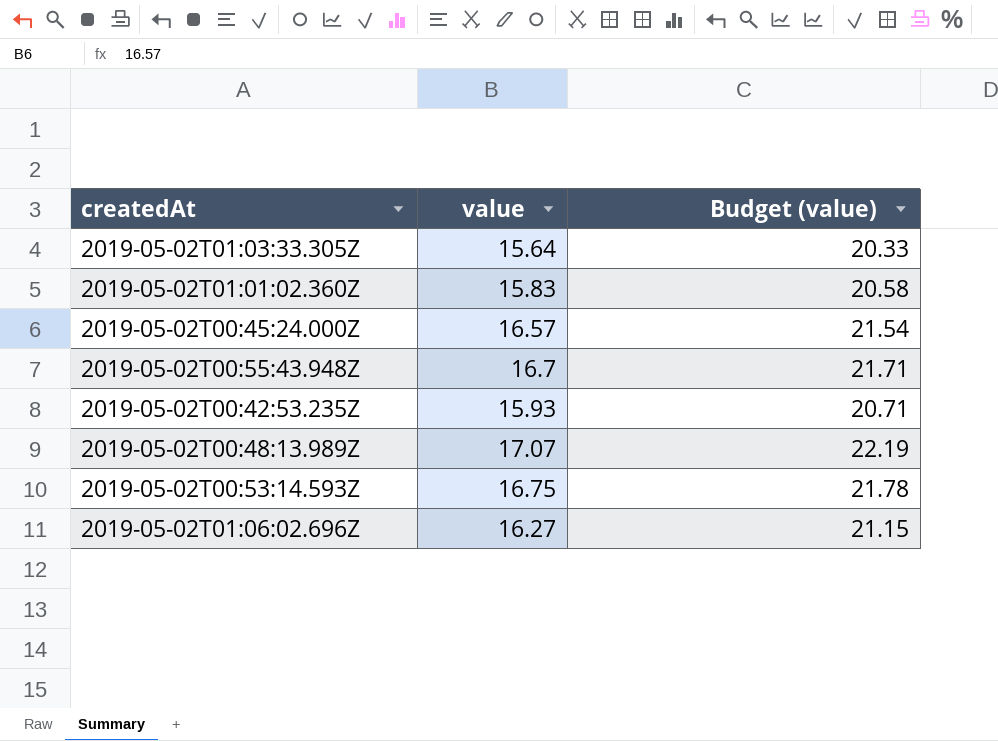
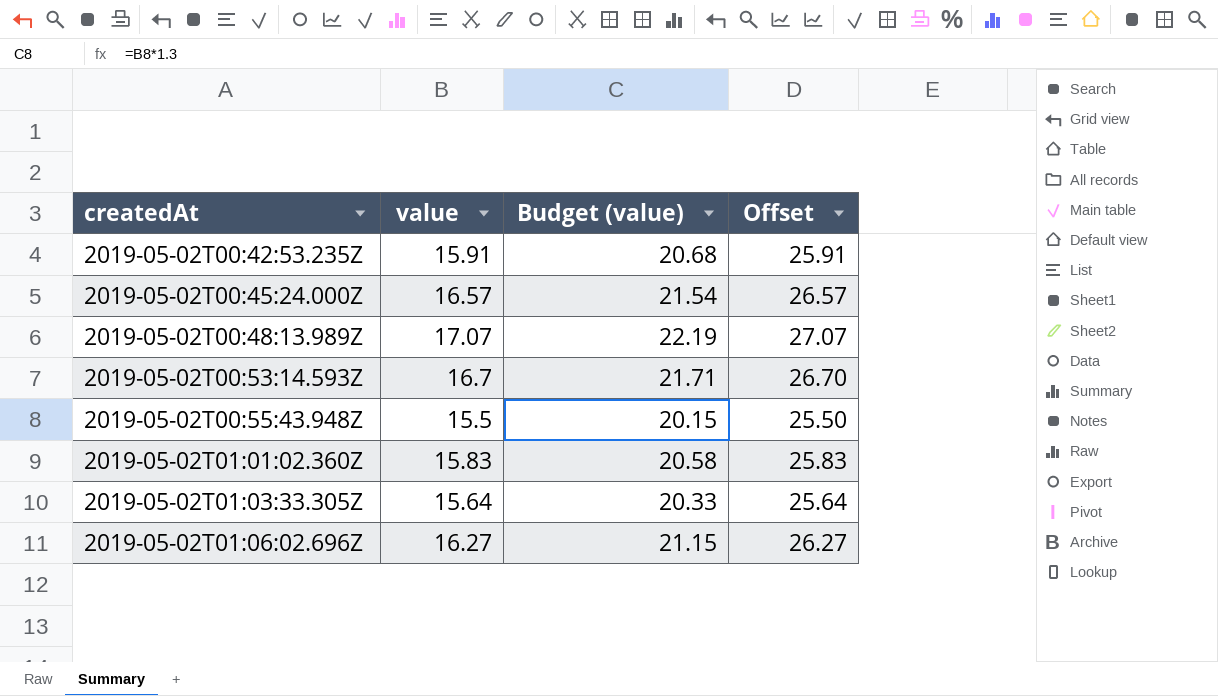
row order: none -> createdAt ascending
column Offset | formula: none -> [value] + 10
2019-05-02T00:42:53.235Z | value: 15.93 -> 15.91
2019-05-02T00:42:53.235Z | Budget (value): 20.71 -> 20.68
2019-05-02T00:53:14.593Z | value: 16.75 -> 16.7
2019-05-02T00:53:14.593Z | Budget (value): 21.78 -> 21.71
2019-05-02T00:55:43.948Z | value: 16.7 -> 15.5
2019-05-02T00:55:43.948Z | Budget (value): 21.71 -> 20.15

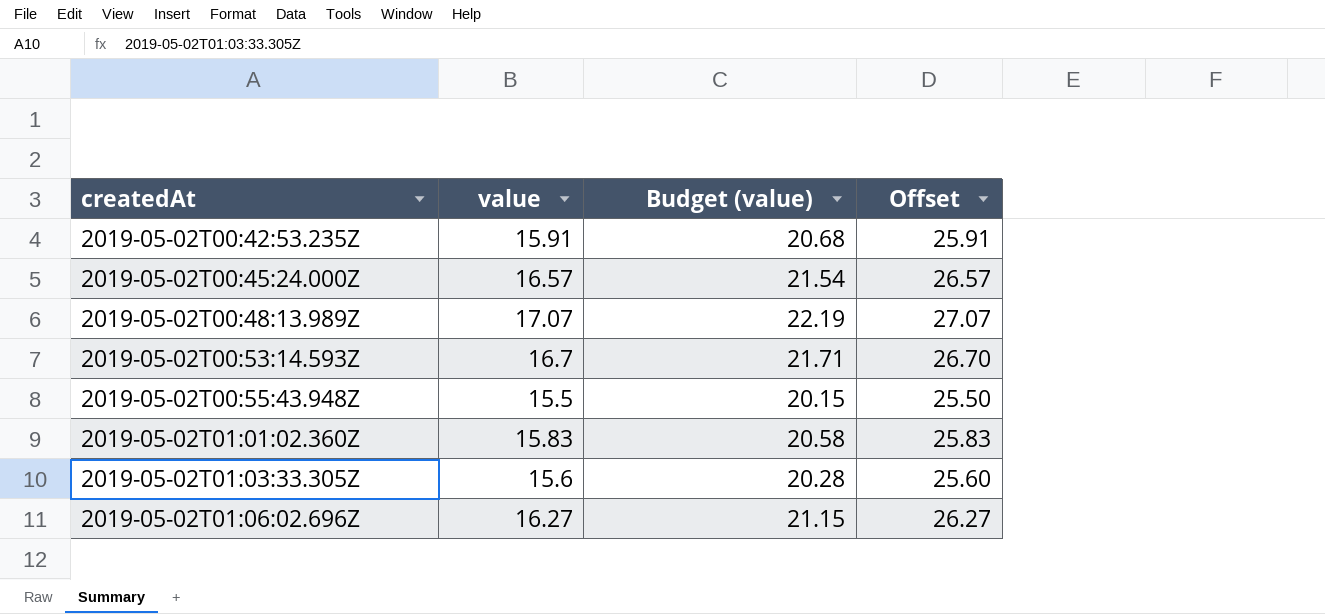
2019-05-02T01:03:33.305Z | value: 15.64 -> 15.6
2019-05-02T01:03:33.305Z | Budget (value): 20.33 -> 20.28
2019-05-02T01:03:33.305Z | Offset: 25.64 -> 25.60

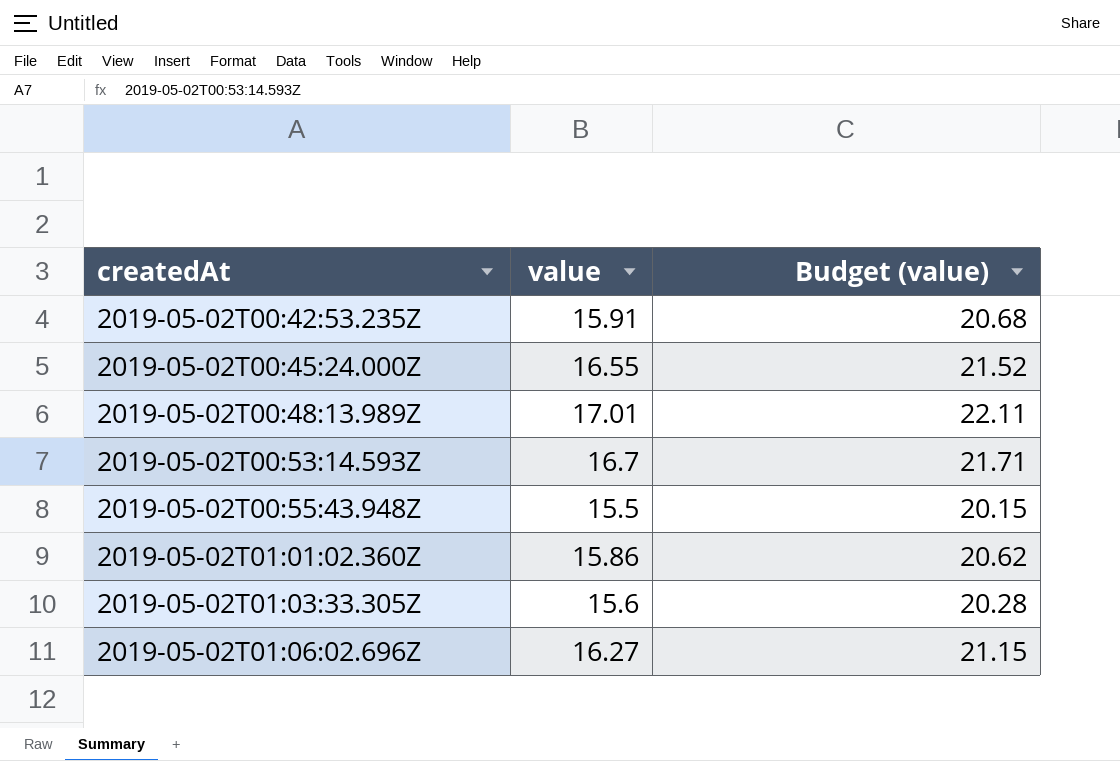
column Offset | formula: [value] + 10 -> none
2019-05-02T00:45:24.000Z | value: 16.57 -> 16.55
2019-05-02T00:45:24.000Z | Budget (value): 21.54 -> 21.52
2019-05-02T00:48:13.989Z | value: 17.07 -> 17.01
2019-05-02T00:48:13.989Z | Budget (value): 22.19 -> 22.11
2019-05-02T01:01:02.360Z | value: 15.83 -> 15.86
2019-05-02T01:01:02.360Z | Budget (value): 20.58 -> 20.62

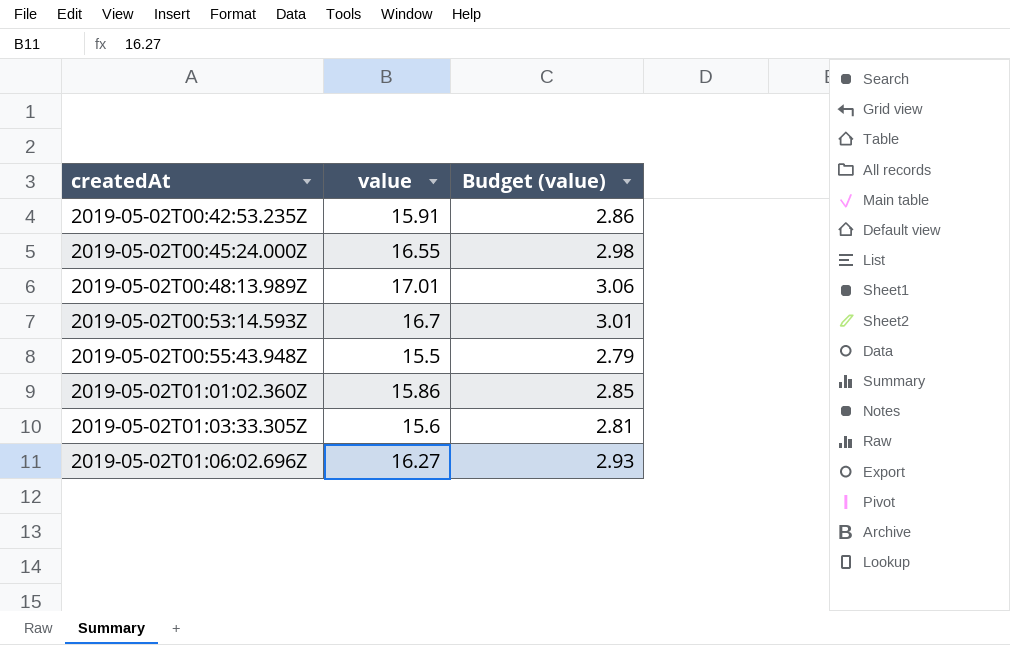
column Budget (value) | formula: [value] * 1.3 -> [value] * 0.18

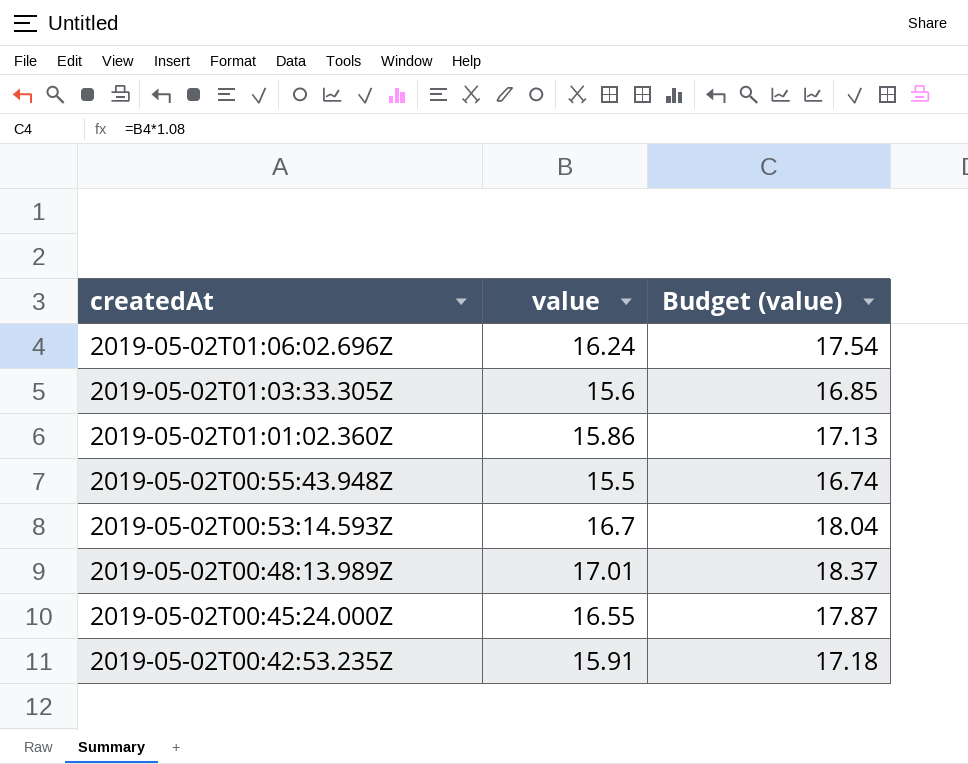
row order: createdAt ascending -> createdAt descending
column Budget (value) | formula: [value] * 0.18 -> [value] * 1.08
2019-05-02T01:06:02.696Z | value: 16.27 -> 16.24

